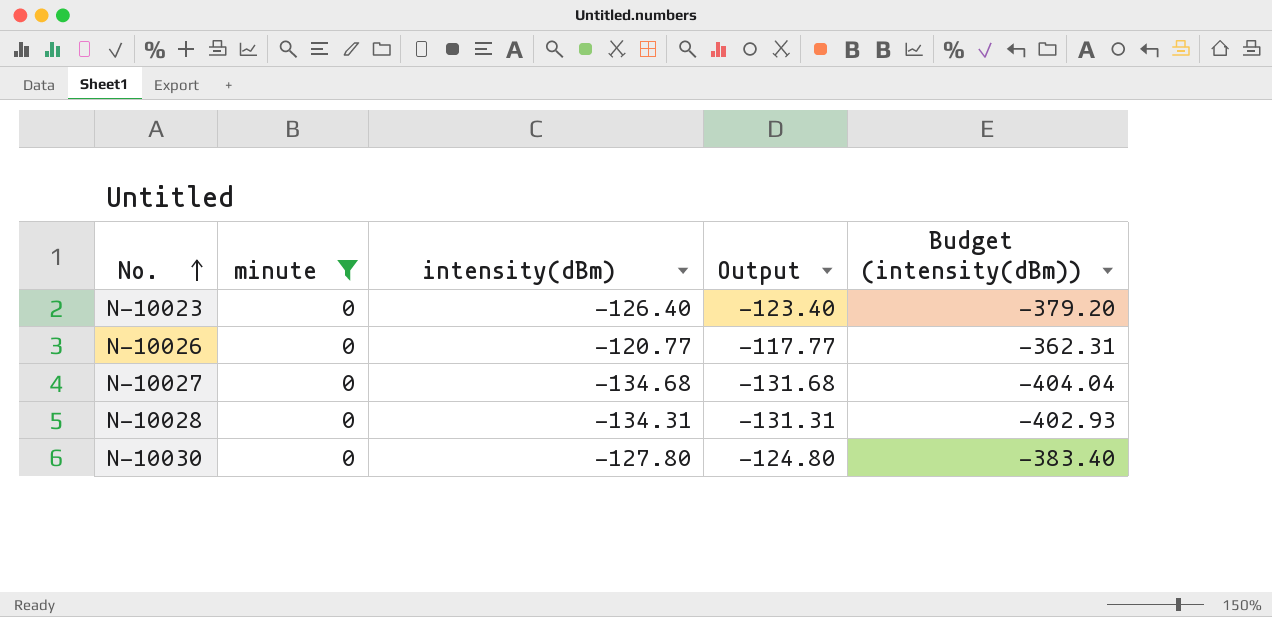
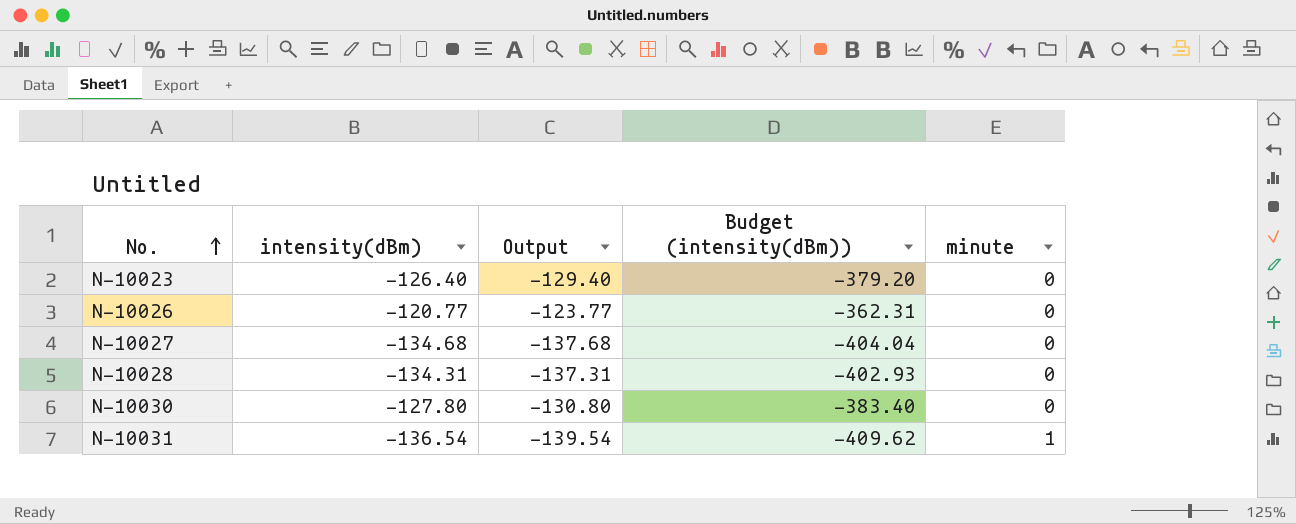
filter: minute = 0 -> none
column Output | formula: [intensity(dBm)] + 3 -> [intensity(dBm)] - 3
column minute | position: 2 -> 5

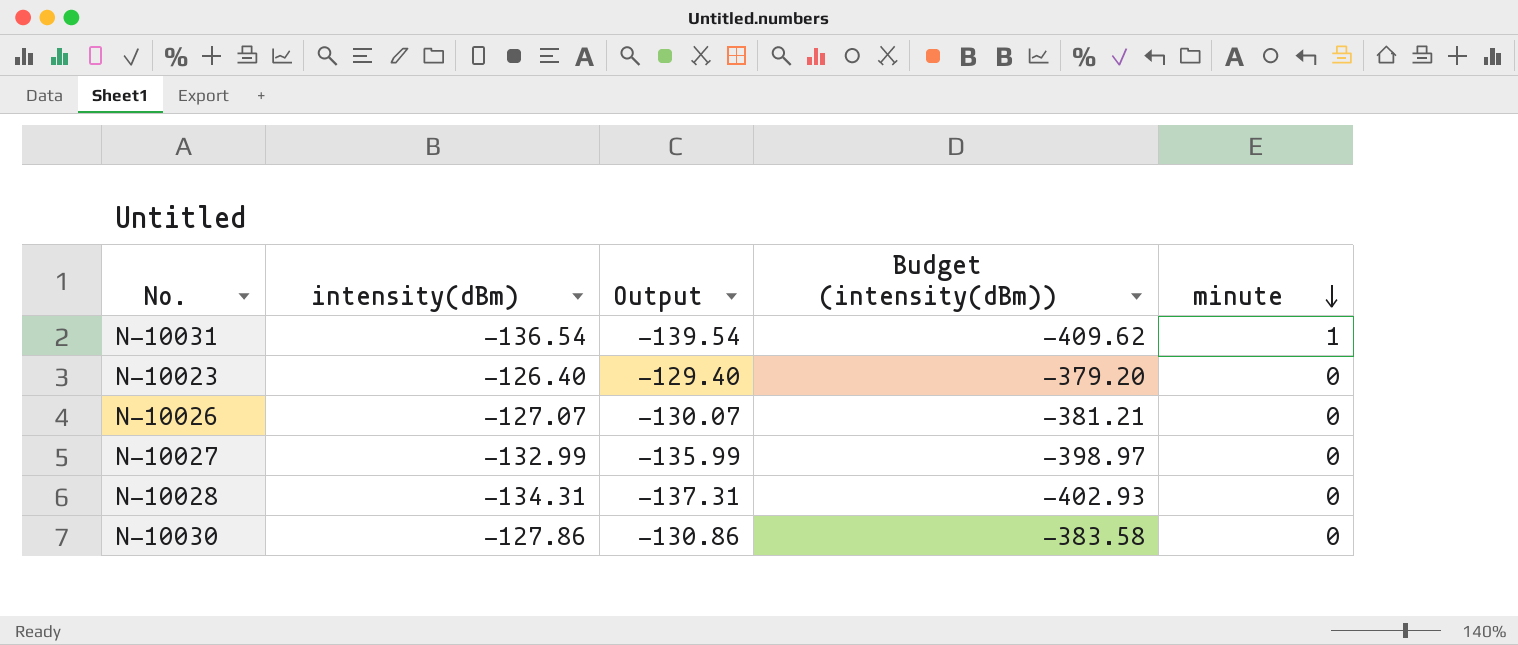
row order: No. ascending -> minute descending
N-10026 | intensity(dBm): -120.77 -> -127.07
N-10026 | Output: -123.77 -> -130.07
N-10026 | Budget (intensity(dBm)): -362.31 -> -381.21
N-10027 | intensity(dBm): -134.68 -> -132.99
N-10027 | Output: -137.68 -> -135.99
N-10027 | Budget (intensity(dBm)): -404.04 -> -398.97
N-10030 | intensity(dBm): -127.80 -> -127.86
N-10030 | Output: -130.80 -> -130.86
N-10030 | Budget (intensity(dBm)): -383.40 -> -383.58

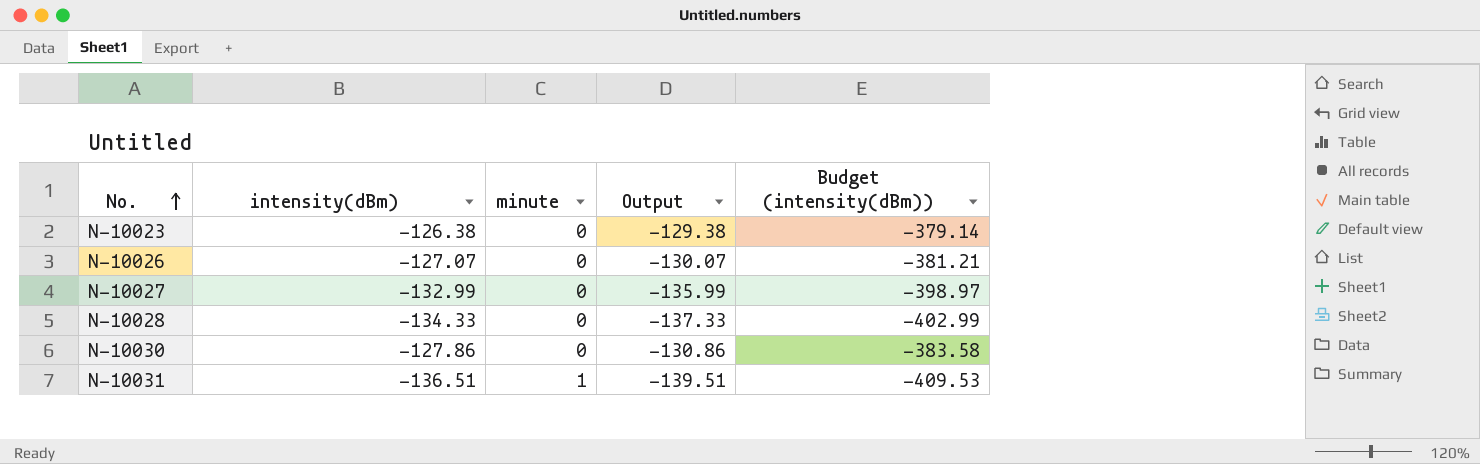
row order: minute descending -> No. ascending
column minute | position: 5 -> 3
N-10023 | intensity(dBm): -126.40 -> -126.38
N-10023 | Output: -129.40 -> -129.38
N-10023 | Budget (intensity(dBm)): -379.20 -> -379.14
N-10028 | intensity(dBm): -134.31 -> -134.33
N-10028 | Output: -137.31 -> -137.33
N-10028 | Budget (intensity(dBm)): -402.93 -> -402.99
N-10031 | intensity(dBm): -136.54 -> -136.51
N-10031 | Output: -139.54 -> -139.51
N-10031 | Budget (intensity(dBm)): -409.62 -> -409.53

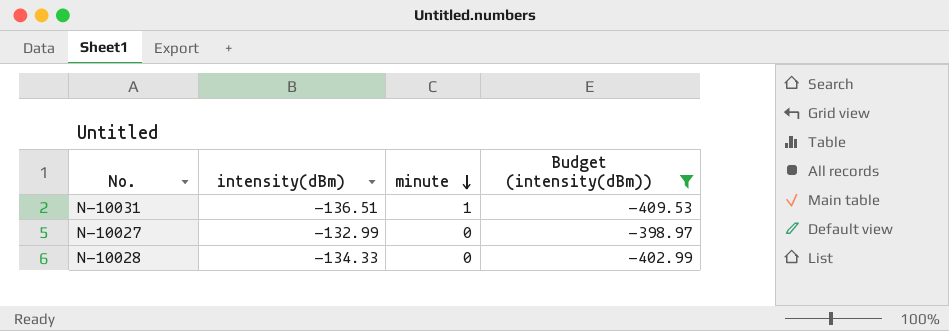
filter: none -> Budget (intensity(dBm)) <= -398.97
row order: No. ascending -> minute descending
column Output | formula: [intensity(dBm)] - 3 -> none

